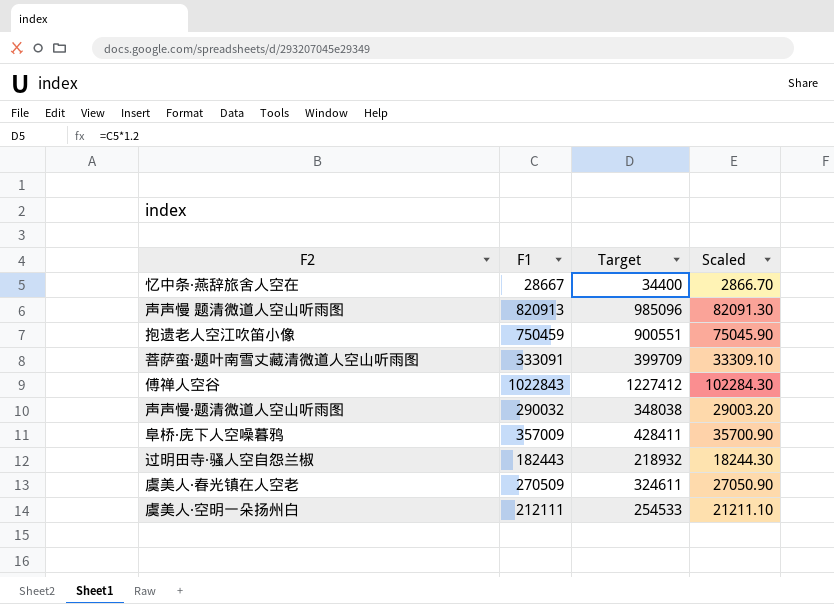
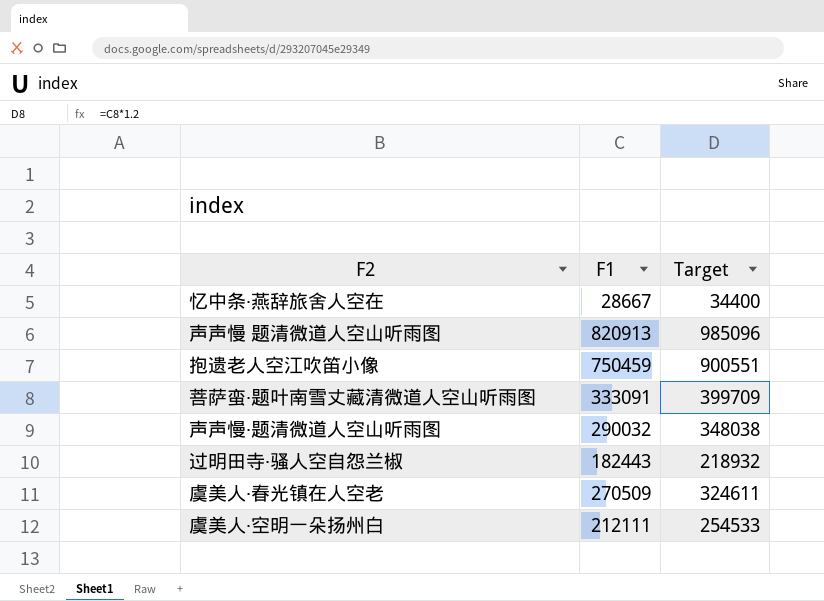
column Scaled | formula: [F1] * 0.1 -> none
row 傅禅人空谷: 1022843 | 1227412 | 102284.30 -> none
row 阜桥·庑下人空噪暮鸦: 357009 | 428411 | 35700.90 -> none

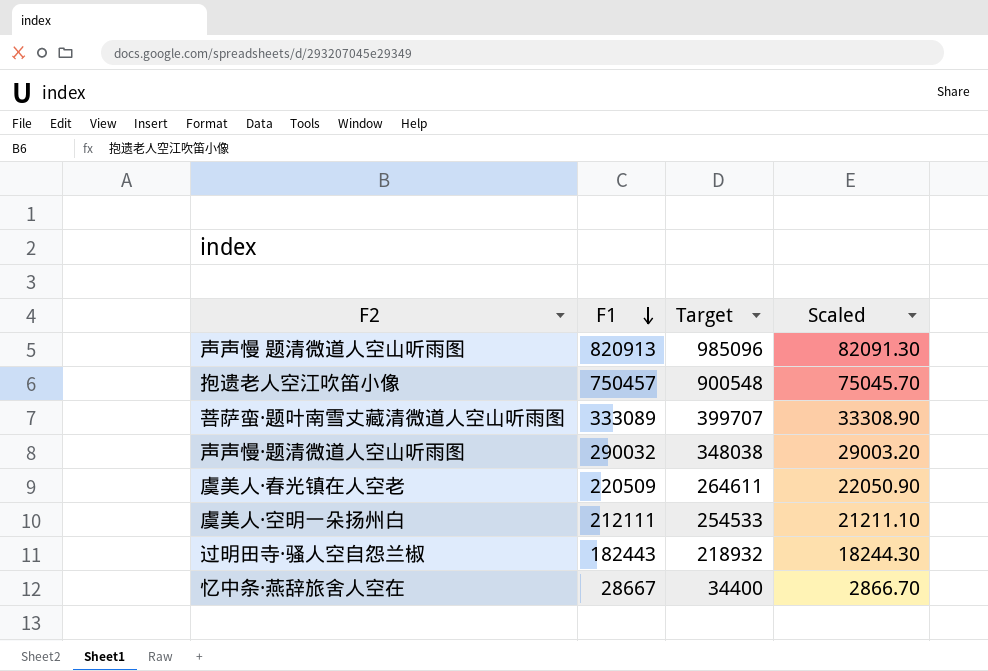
row order: none -> F1 descending
column Scaled | formula: none -> [F1] * 0.1
抱遗老人空江吹笛小像 | F1: 750459 -> 750457
抱遗老人空江吹笛小像 | Target: 900551 -> 900548
菩萨蛮·题叶南雪丈藏清微道人空山听雨图 | F1: 333091 -> 333089
菩萨蛮·题叶南雪丈藏清微道人空山听雨图 | Target: 399709 -> 399707
虞美人·春光镇在人空老 | F1: 270509 -> 220509
虞美人·春光镇在人空老 | Target: 324611 -> 264611

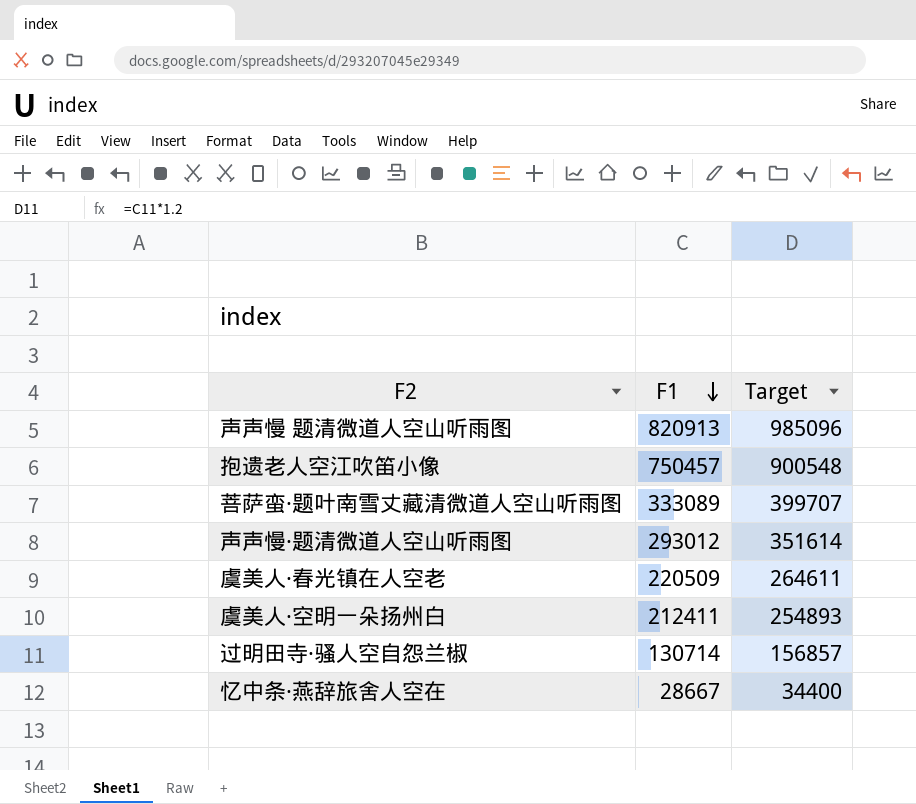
column Scaled | formula: [F1] * 0.1 -> none
声声慢·题清微道人空山听雨图 | F1: 290032 -> 293012
声声慢·题清微道人空山听雨图 | Target: 348038 -> 351614
虞美人·空明一朵扬州白 | F1: 212111 -> 212411
虞美人·空明一朵扬州白 | Target: 254533 -> 254893
过明田寺·骚人空自怨兰椒 | F1: 182443 -> 130714
过明田寺·骚人空自怨兰椒 | Target: 218932 -> 156857

